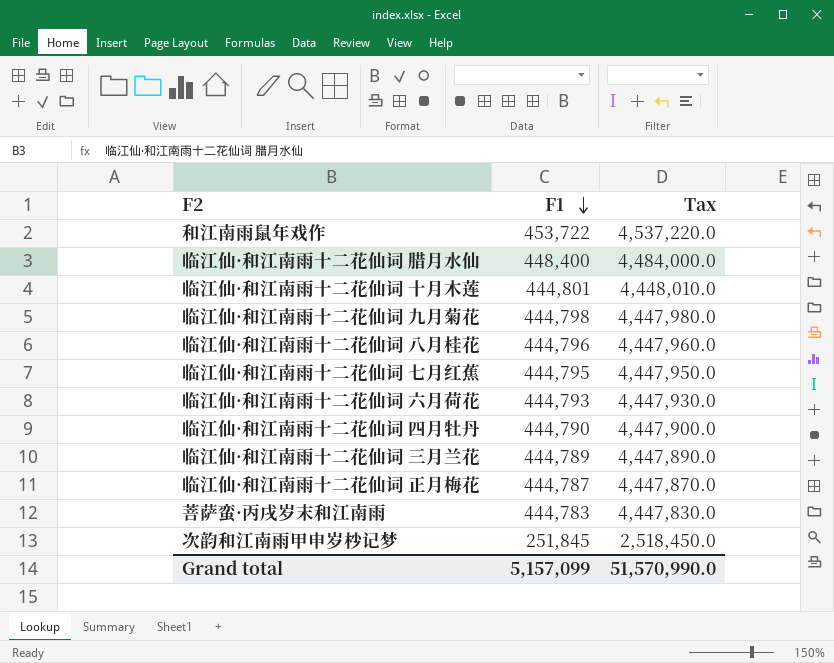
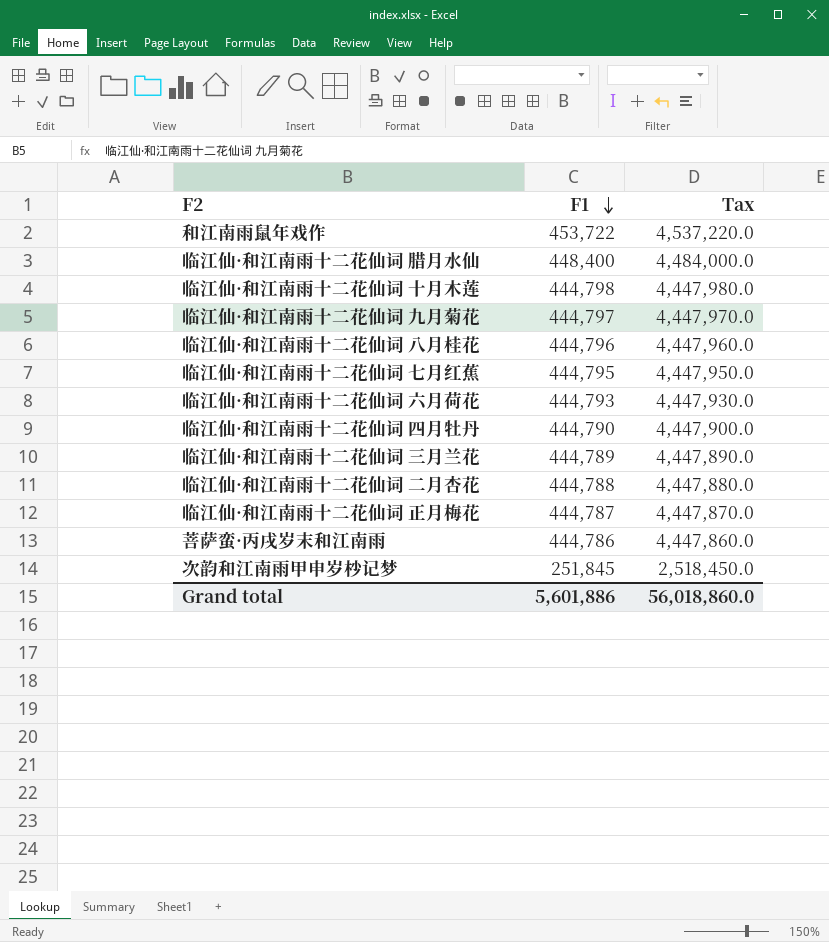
临江仙·和江南雨十二花仙词 十月木莲 | F1: 444,801 -> 444,798
临江仙·和江南雨十二花仙词 十月木莲 | Tax: 4,448,010.0 -> 4,447,980.0
临江仙·和江南雨十二花仙词 九月菊花 | F1: 444,798 -> 444,797
临江仙·和江南雨十二花仙词 九月菊花 | Tax: 4,447,980.0 -> 4,447,970.0
row 临江仙·和江南雨十二花仙词 二月杏花: none -> 444,788 | 4,447,880.0
菩萨蛮·丙戌岁末和江南雨 | F1: 444,783 -> 444,786
菩萨蛮·丙戌岁末和江南雨 | Tax: 4,447,830.0 -> 4,447,860.0
Grand total | F1: 5,157,099 -> 5,601,886
Grand total | Tax: 51,570,990.0 -> 56,018,860.0

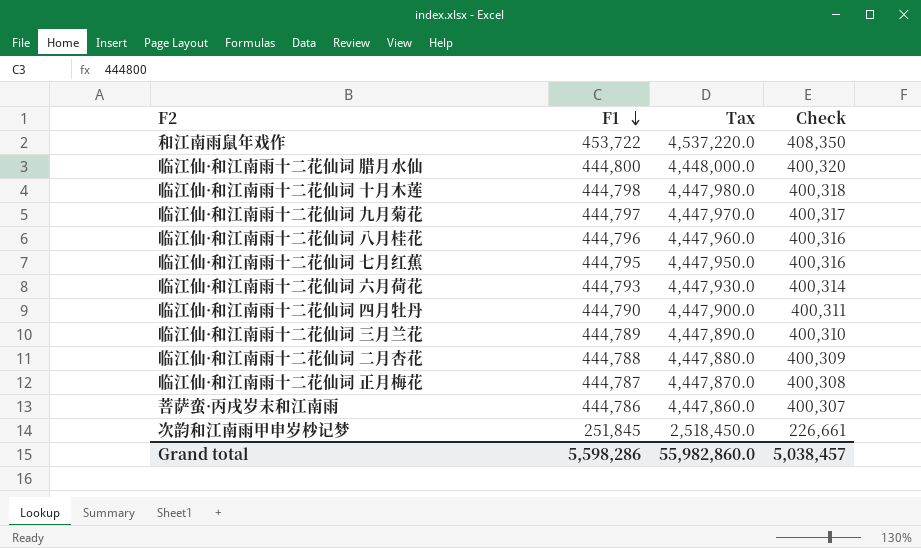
column Check | formula: none -> [F1] * 0.9
临江仙·和江南雨十二花仙词 腊月水仙 | F1: 448,400 -> 444,800
临江仙·和江南雨十二花仙词 腊月水仙 | Tax: 4,484,000.0 -> 4,448,000.0
Grand total | F1: 5,601,886 -> 5,598,286
Grand total | Tax: 56,018,860.0 -> 55,982,860.0

